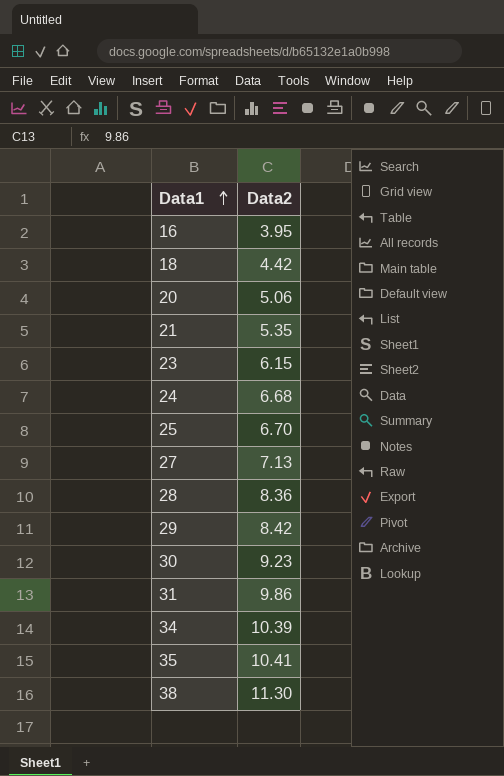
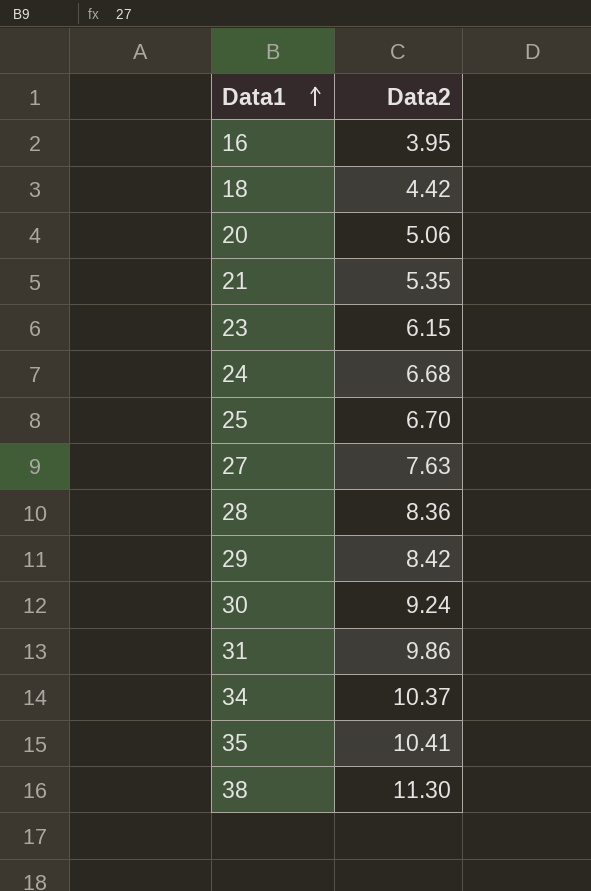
27 | Data2: 7.13 -> 7.63
30 | Data2: 9.23 -> 9.24
34 | Data2: 10.39 -> 10.37

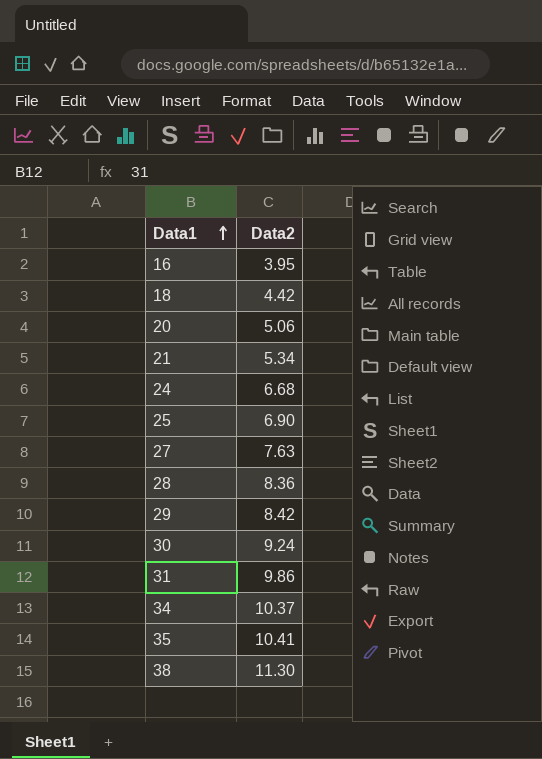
row 23: 6.15 -> none
21 | Data2: 5.35 -> 5.34
25 | Data2: 6.70 -> 6.90

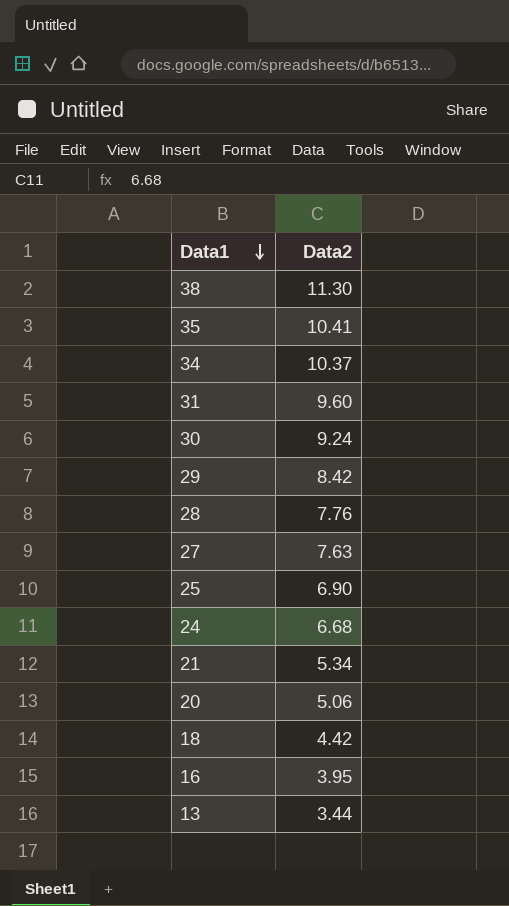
row order: Data1 ascending -> Data1 descending
31 | Data2: 9.86 -> 9.60
28 | Data2: 8.36 -> 7.76
row 13: none -> 3.44

